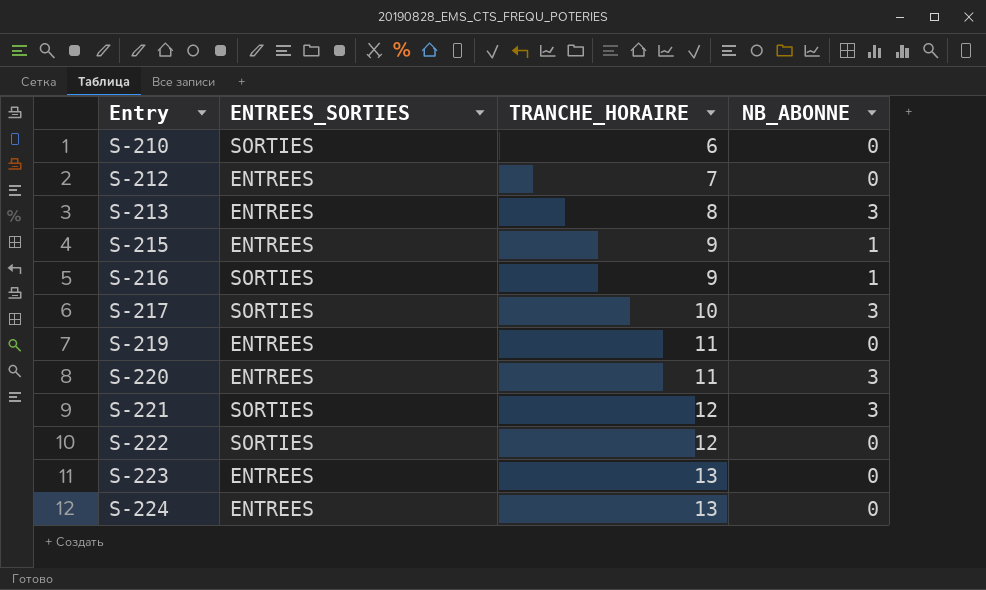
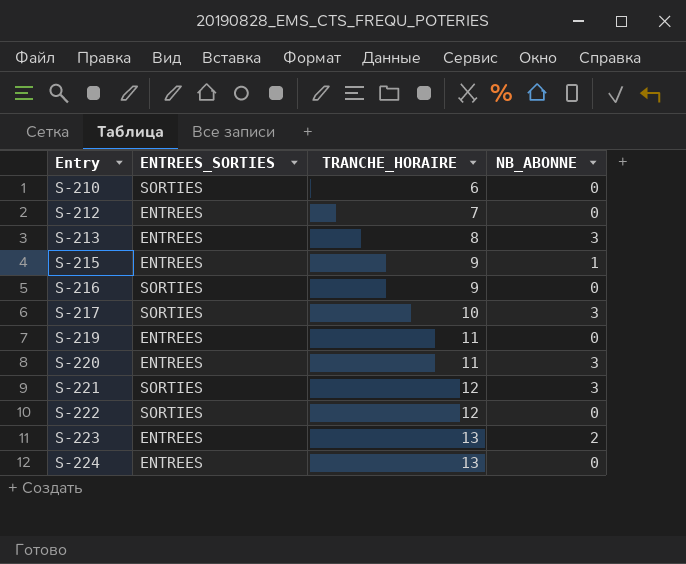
S-216 | NB_ABONNE: 1 -> 0
S-223 | NB_ABONNE: 0 -> 2

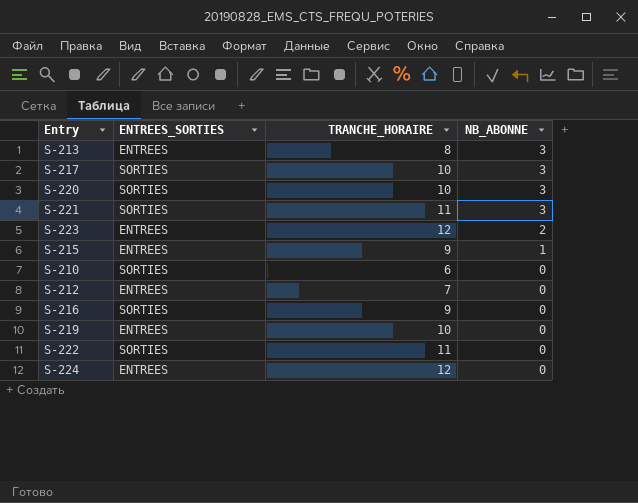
row order: Entry ascending -> NB_ABONNE descending
S-220 | ENTREES_SORTIES: ENTREES -> SORTIES
S-220 | TRANCHE_HORAIRE: 11 -> 10
S-221 | TRANCHE_HORAIRE: 12 -> 11
S-223 | TRANCHE_HORAIRE: 13 -> 12
S-219 | TRANCHE_HORAIRE: 11 -> 10
S-222 | TRANCHE_HORAIRE: 12 -> 11
S-224 | TRANCHE_HORAIRE: 13 -> 12

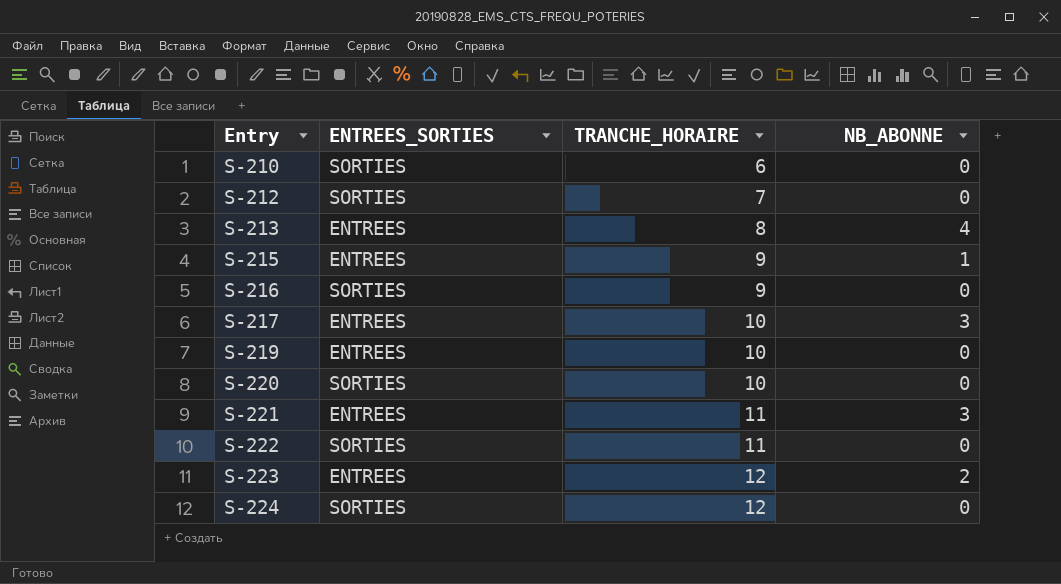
row order: NB_ABONNE descending -> Entry ascending
S-212 | ENTREES_SORTIES: ENTREES -> SORTIES
S-213 | NB_ABONNE: 3 -> 4
S-217 | ENTREES_SORTIES: SORTIES -> ENTREES
S-220 | NB_ABONNE: 3 -> 0
S-221 | ENTREES_SORTIES: SORTIES -> ENTREES
S-224 | ENTREES_SORTIES: ENTREES -> SORTIES

